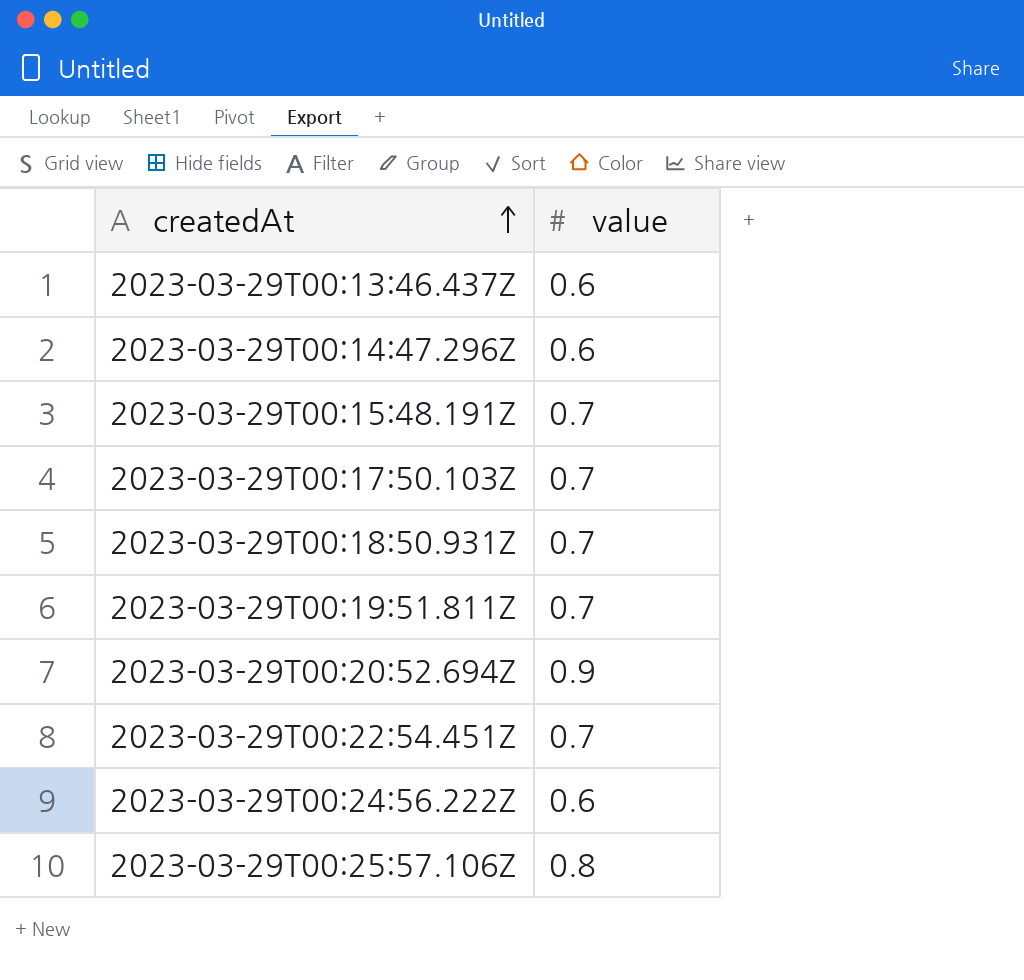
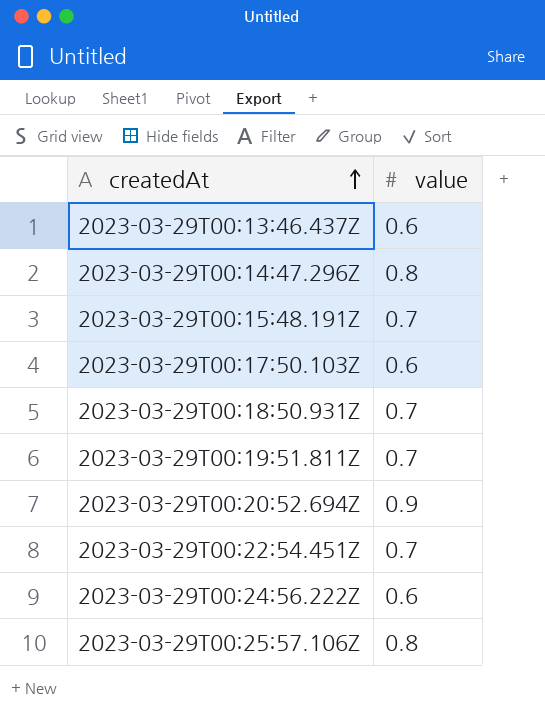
2023-03-29T00:14:47.296Z | value: 0.6 -> 0.8
2023-03-29T00:17:50.103Z | value: 0.7 -> 0.6

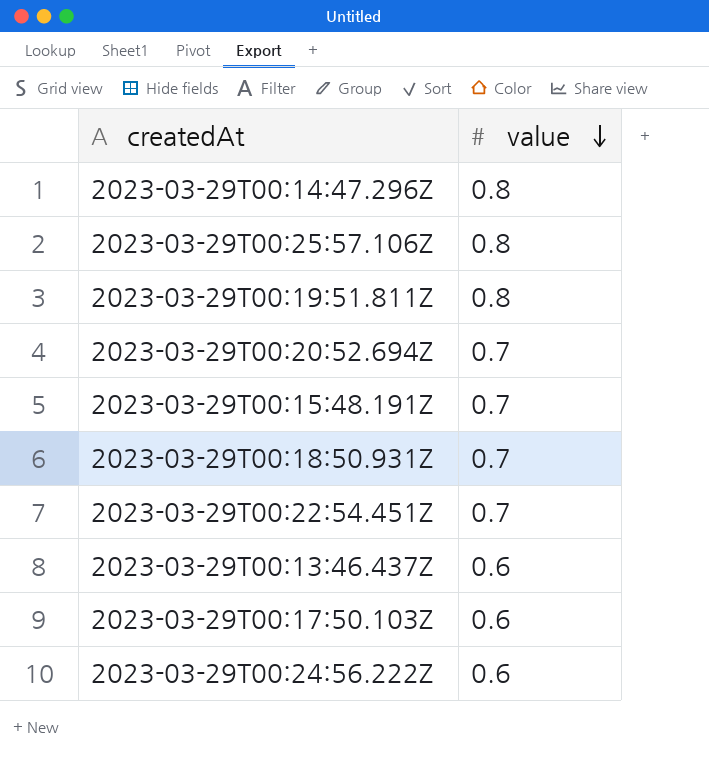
row order: createdAt ascending -> value descending
2023-03-29T00:19:51.811Z | value: 0.7 -> 0.8
2023-03-29T00:20:52.694Z | value: 0.9 -> 0.7

